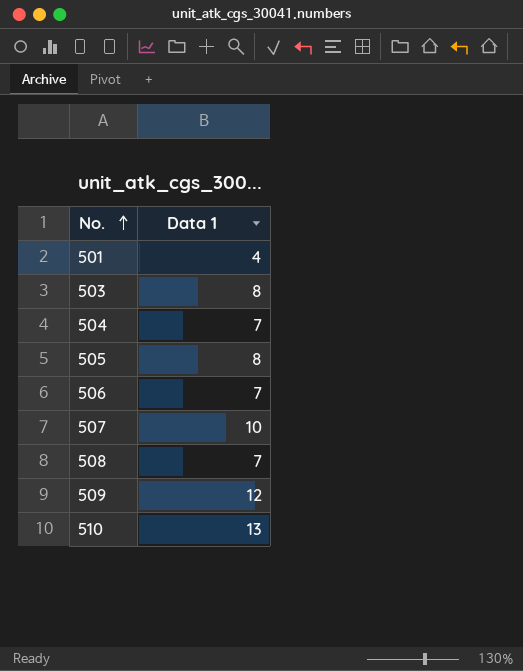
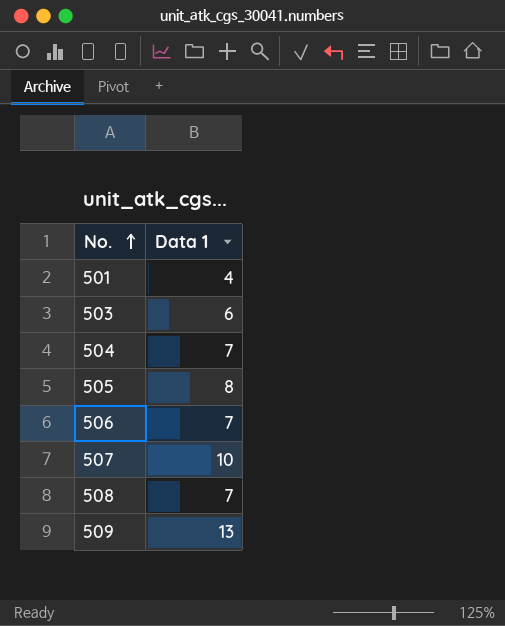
row 510: 13 -> none
503 | Data 1: 8 -> 6
509 | Data 1: 12 -> 13

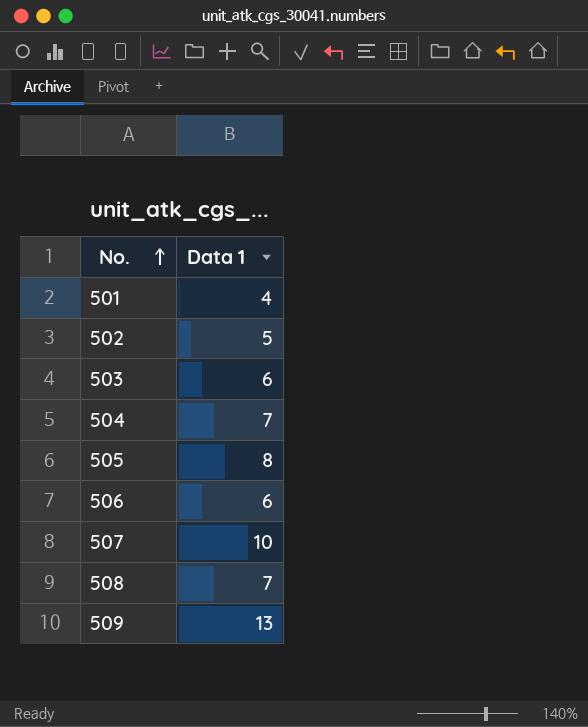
row 502: none -> 5
506 | Data 1: 7 -> 6

